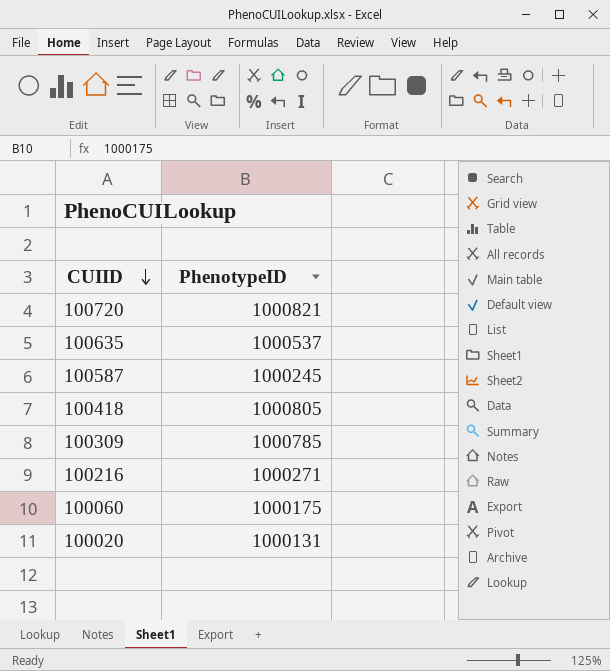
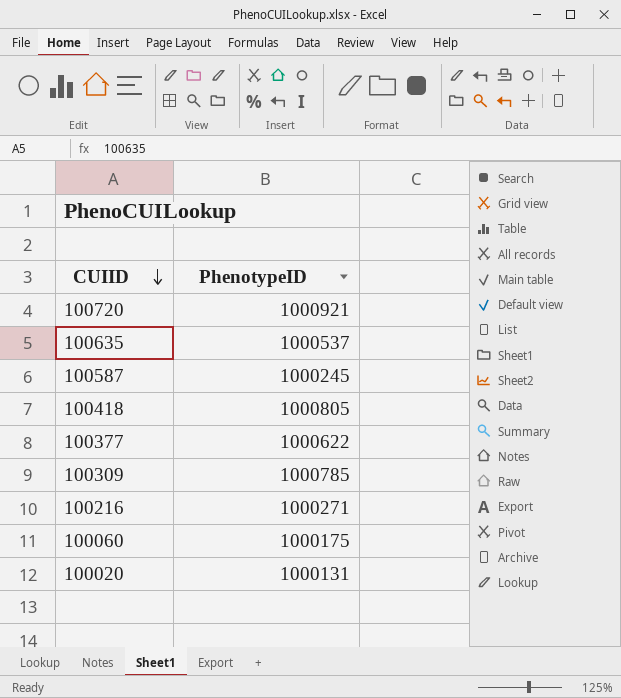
100720 | PhenotypeID: 1000821 -> 1000921
row 100377: none -> 1000622

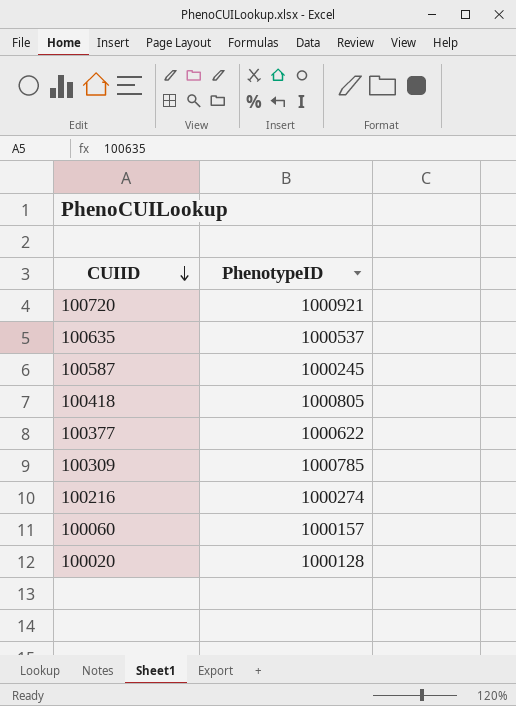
100216 | PhenotypeID: 1000271 -> 1000274
100060 | PhenotypeID: 1000175 -> 1000157
100020 | PhenotypeID: 1000131 -> 1000128

